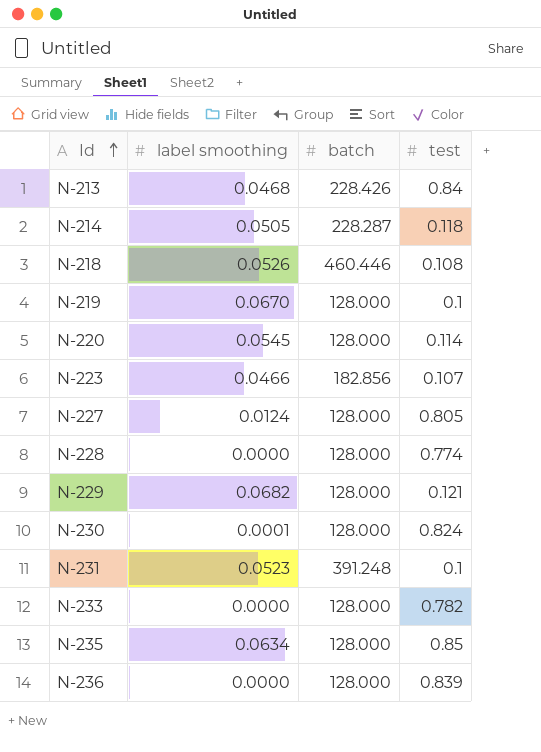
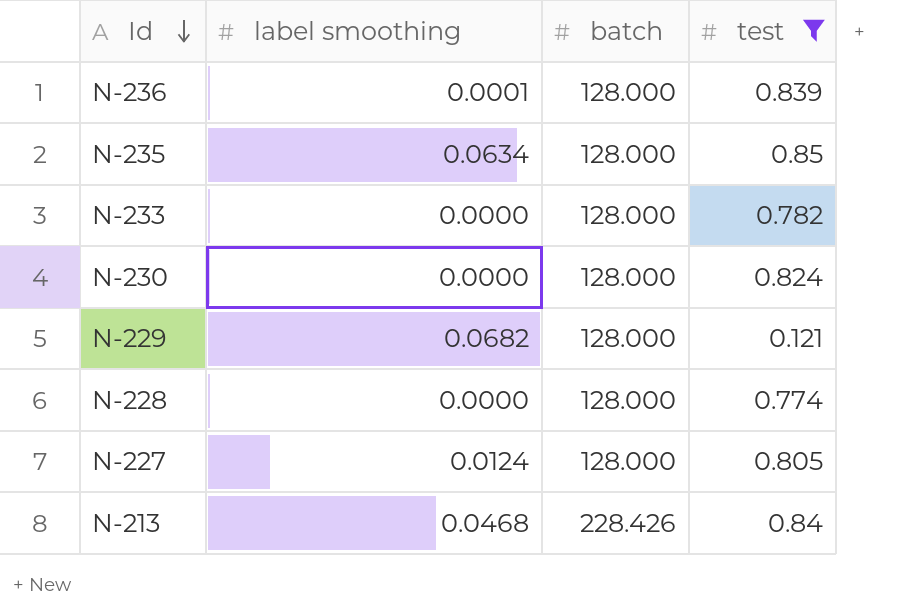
filter: none -> test >= 0.121
row order: Id ascending -> Id descending
N-236 | label smoothing: 0.0000 -> 0.0001
N-230 | label smoothing: 0.0001 -> 0.0000

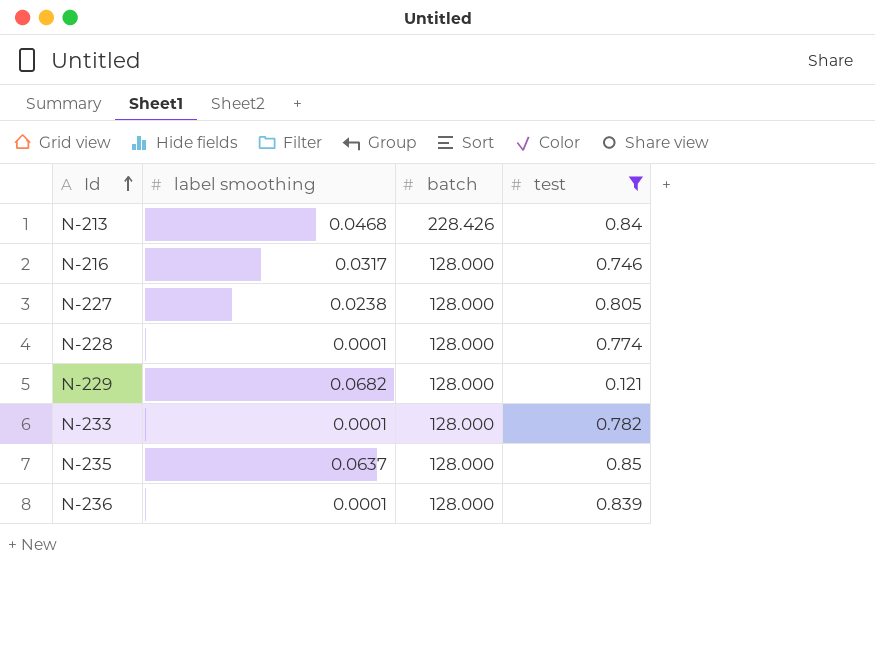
row order: Id descending -> Id ascending
row N-230: 0.0000 | 128.000 | 0.824 -> none
row N-216: none -> 0.0317 | 128.000 | 0.746
N-227 | label smoothing: 0.0124 -> 0.0238
N-228 | label smoothing: 0.0000 -> 0.0001
N-233 | label smoothing: 0.0000 -> 0.0001
N-235 | label smoothing: 0.0634 -> 0.0637

